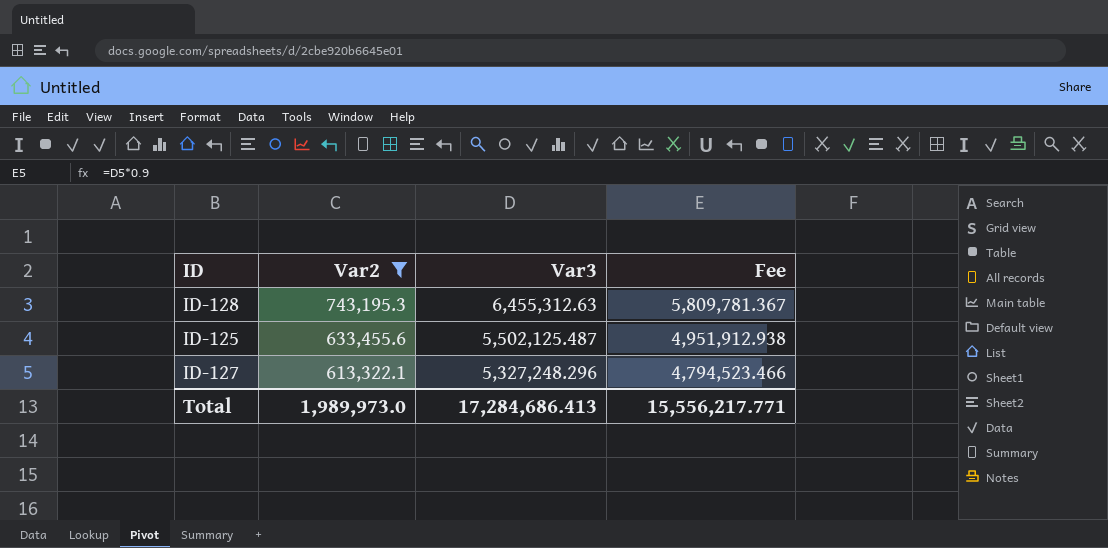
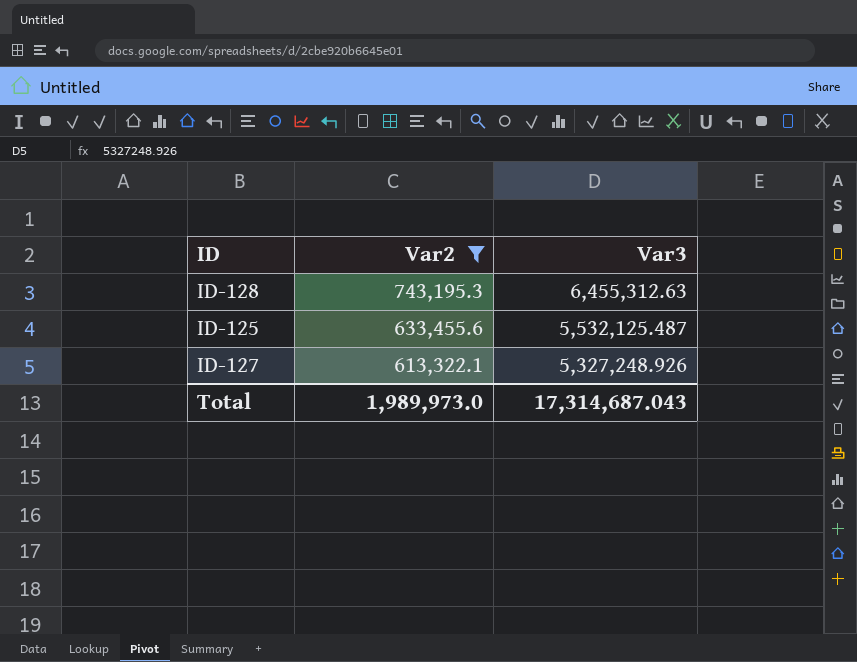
column Fee | formula: [Var3] * 0.9 -> none
ID-125 | Var3: 5,502,125.487 -> 5,532,125.487
ID-127 | Var3: 5,327,248.296 -> 5,327,248.926
Total | Var3: 17,284,686.413 -> 17,314,687.043

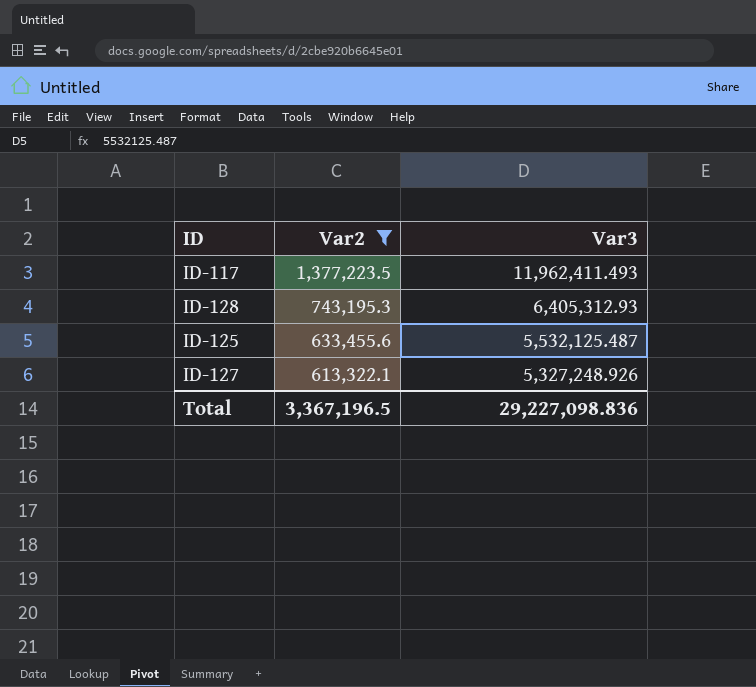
row ID-117: none -> 1,377,223.5 | 11,962,411.493
ID-128 | Var3: 6,455,312.63 -> 6,405,312.93
Total | Var2: 1,989,973.0 -> 3,367,196.5
Total | Var3: 17,314,687.043 -> 29,227,098.836

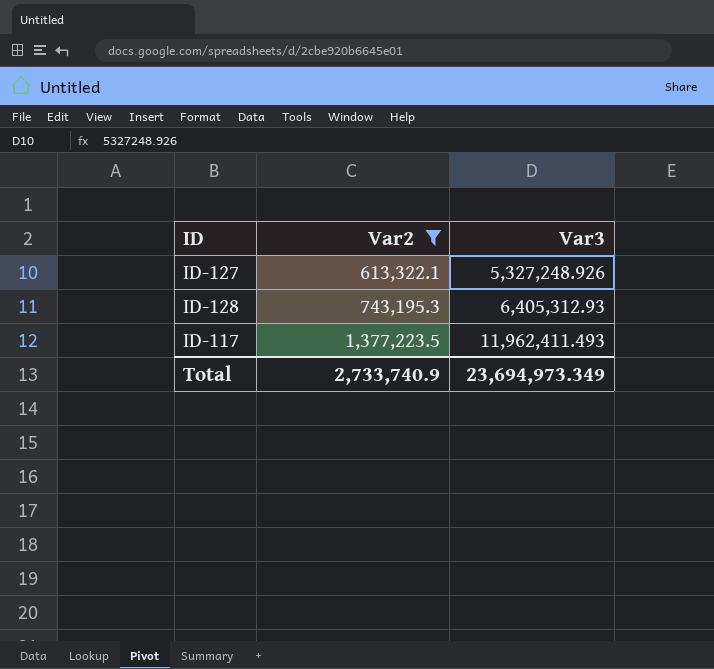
row order: Var2 descending -> Var2 ascending
row ID-125: 633,455.6 | 5,532,125.487 -> none
Total | Var2: 3,367,196.5 -> 2,733,740.9
Total | Var3: 29,227,098.836 -> 23,694,973.349

